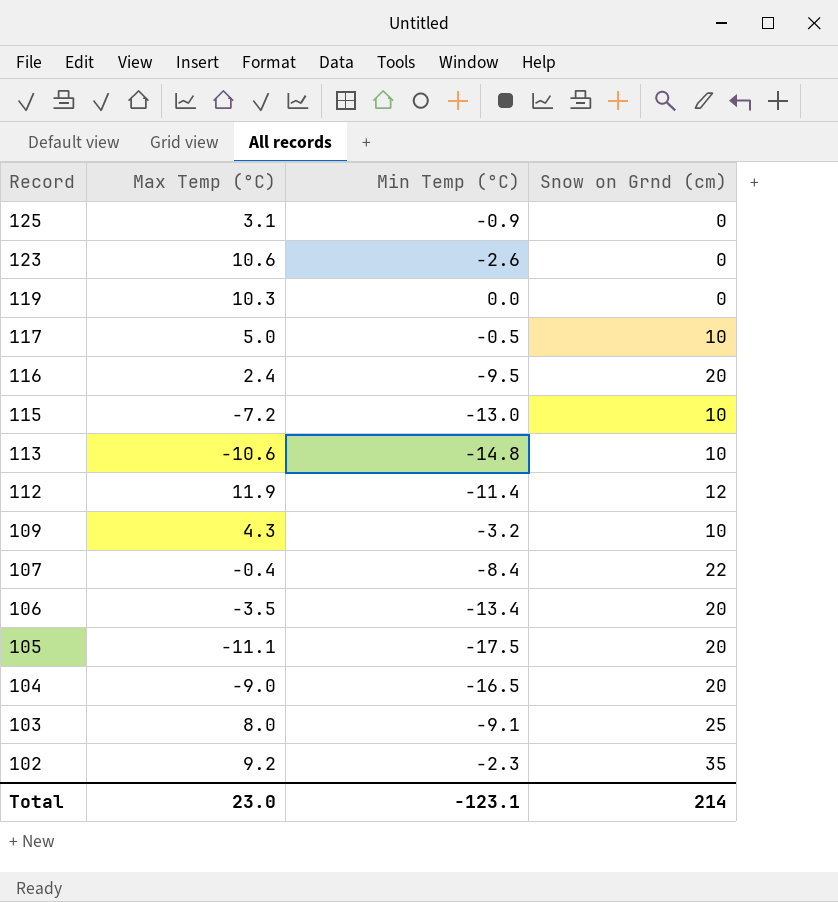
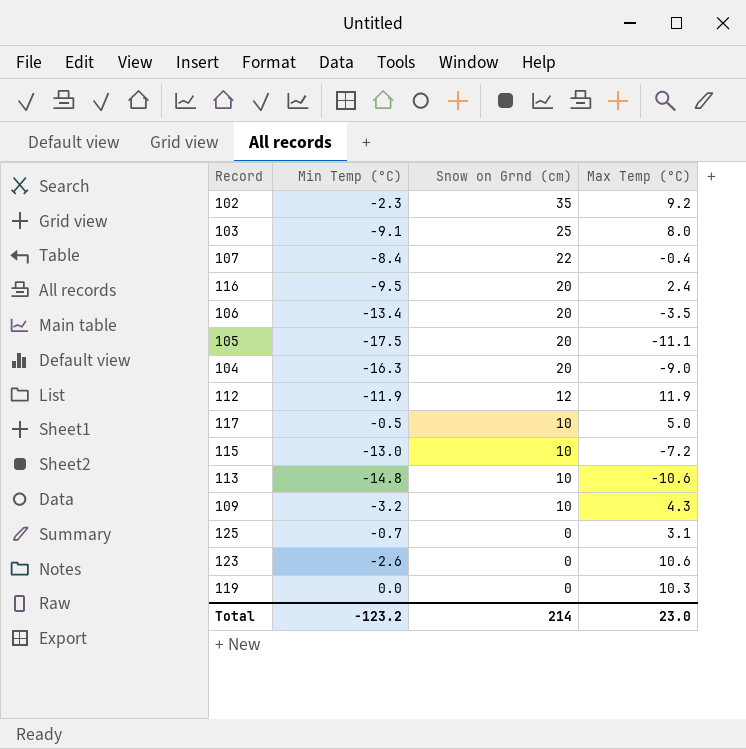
row order: Record descending -> Snow on Grnd (cm) descending
column Max Temp (°C) | position: 2 -> 4
104 | Min Temp (°C): -16.5 -> -16.3
112 | Min Temp (°C): -11.4 -> -11.9
125 | Min Temp (°C): -0.9 -> -0.7
Total | Min Temp (°C): -123.1 -> -123.2

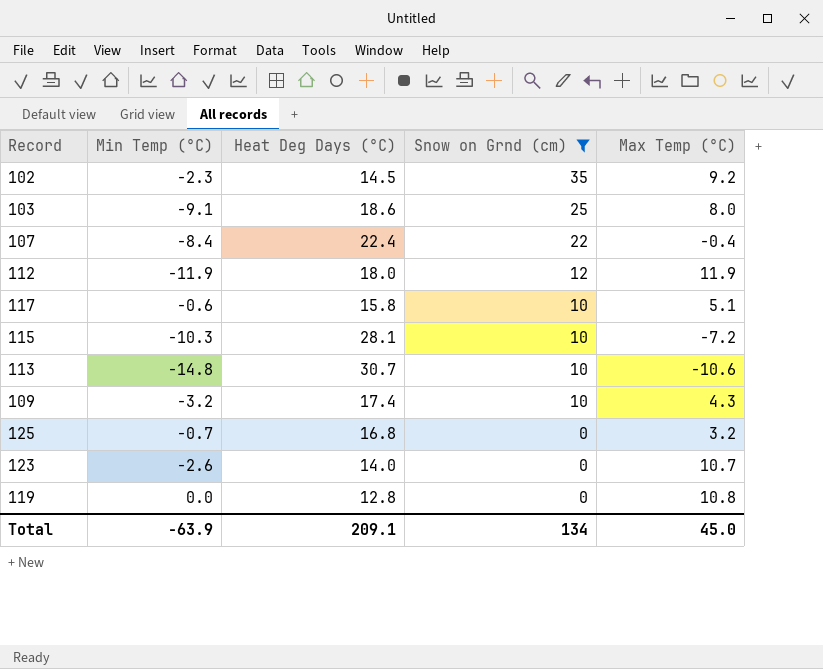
filter: none -> Snow on Grnd (cm) != 20
column Heat Deg Days (°C) | position: none -> 3
117 | Min Temp (°C): -0.5 -> -0.6
117 | Max Temp (°C): 5.0 -> 5.1
115 | Min Temp (°C): -13.0 -> -10.3
125 | Max Temp (°C): 3.1 -> 3.2
123 | Max Temp (°C): 10.6 -> 10.7
119 | Max Temp (°C): 10.3 -> 10.8
Total | Min Temp (°C): -123.2 -> -63.9
Total | Snow on Grnd (cm): 214 -> 134
Total | Max Temp (°C): 23.0 -> 45.0

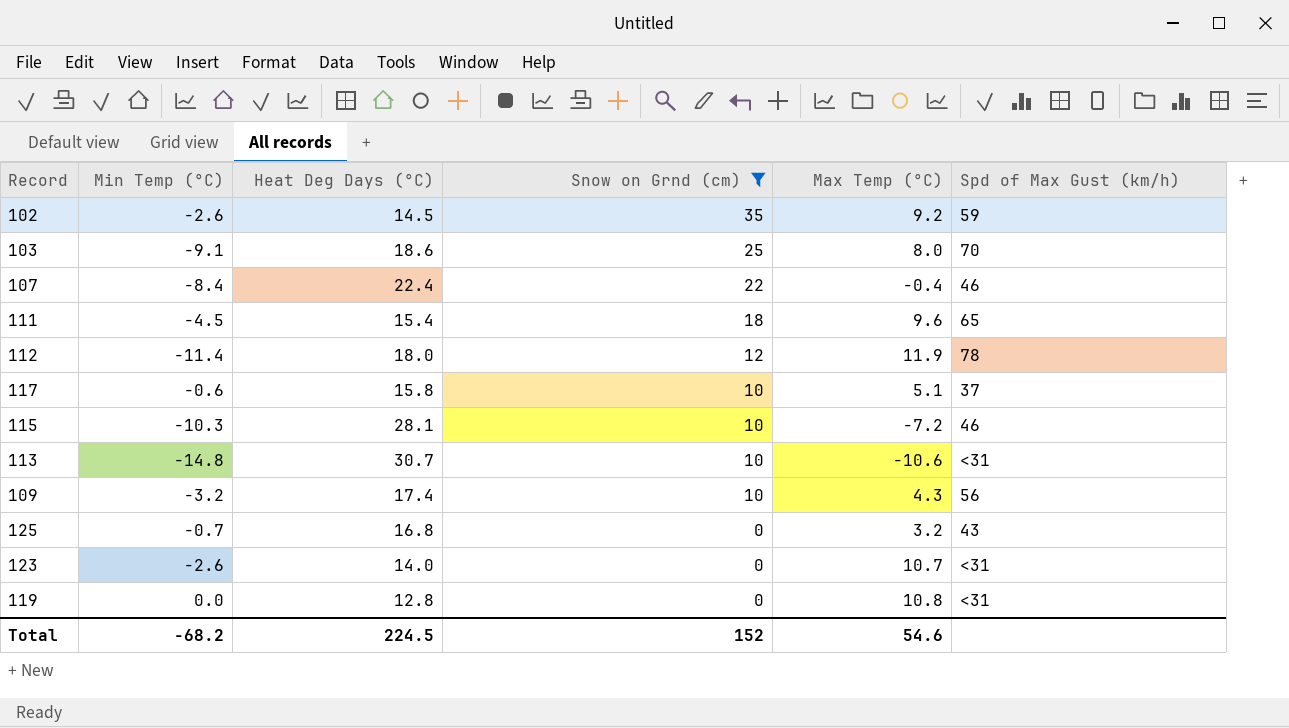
column Spd of Max Gust (km/h) | position: none -> 6
102 | Min Temp (°C): -2.3 -> -2.6
row 111: none -> -4.5 | 15.4 | 18 | 9.6 | 65
112 | Min Temp (°C): -11.9 -> -11.4
Total | Min Temp (°C): -63.9 -> -68.2
Total | Heat Deg Days (°C): 209.1 -> 224.5
Total | Snow on Grnd (cm): 134 -> 152
Total | Max Temp (°C): 45.0 -> 54.6

